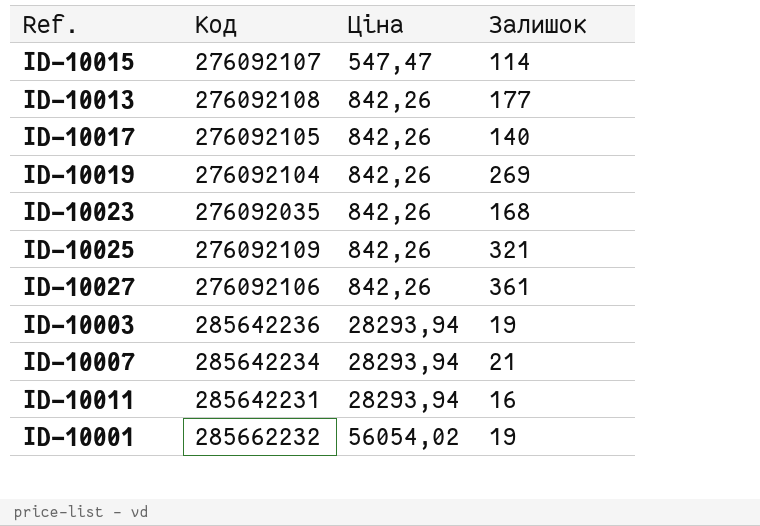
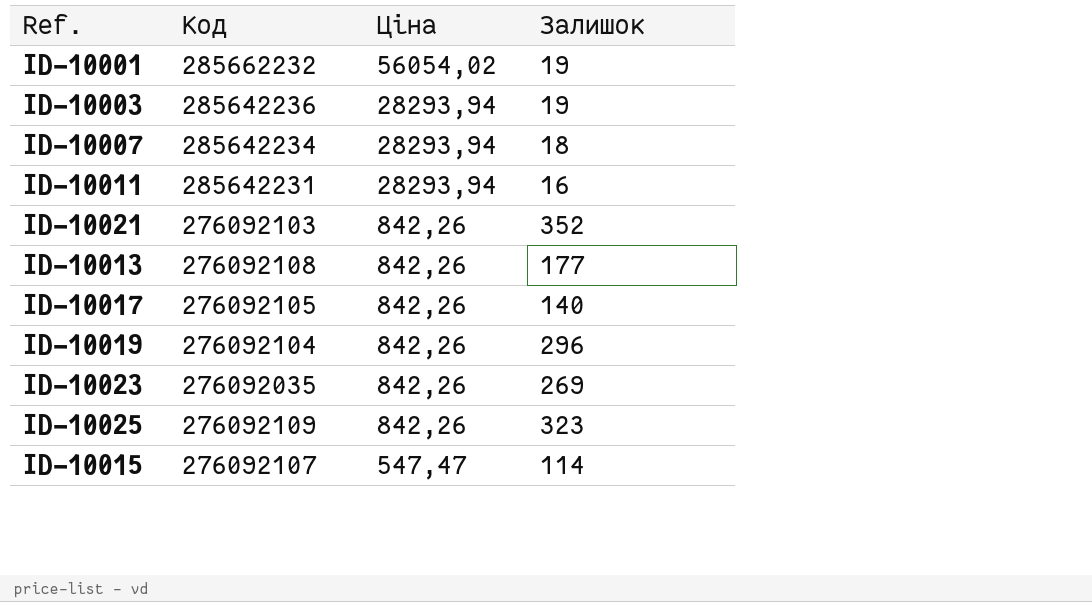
row order: Ціна ascending -> Ціна descending
row ID-10027: 276092106 | 842,26 | 361 -> none
ID-10007 | Залишок: 21 -> 18
row ID-10021: none -> 276092103 | 842,26 | 352
ID-10019 | Залишок: 269 -> 296
ID-10023 | Залишок: 168 -> 269
ID-10025 | Залишок: 321 -> 323

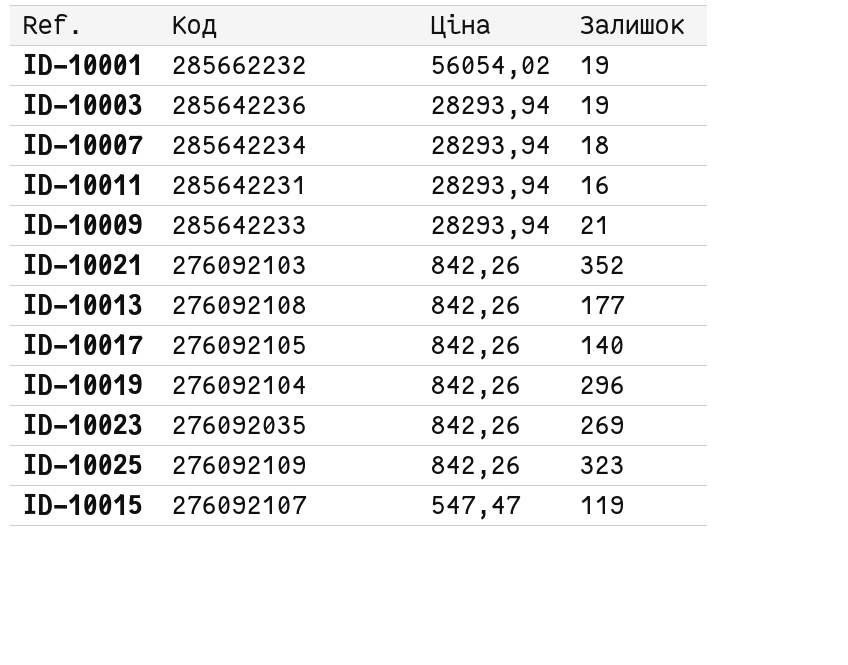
row ID-10009: none -> 285642233 | 28293,94 | 21
ID-10015 | Залишок: 114 -> 119

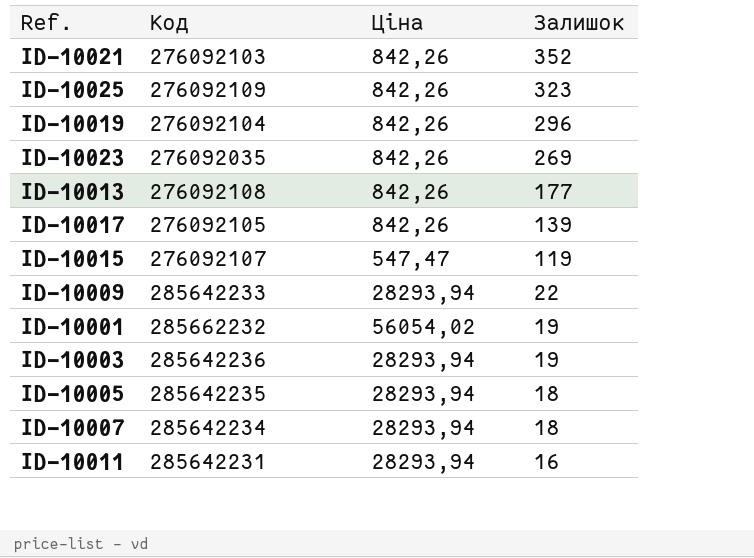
row order: Ціна descending -> Залишок descending
ID-10017 | Залишок: 140 -> 139
ID-10009 | Залишок: 21 -> 22
row ID-10005: none -> 285642235 | 28293,94 | 18

